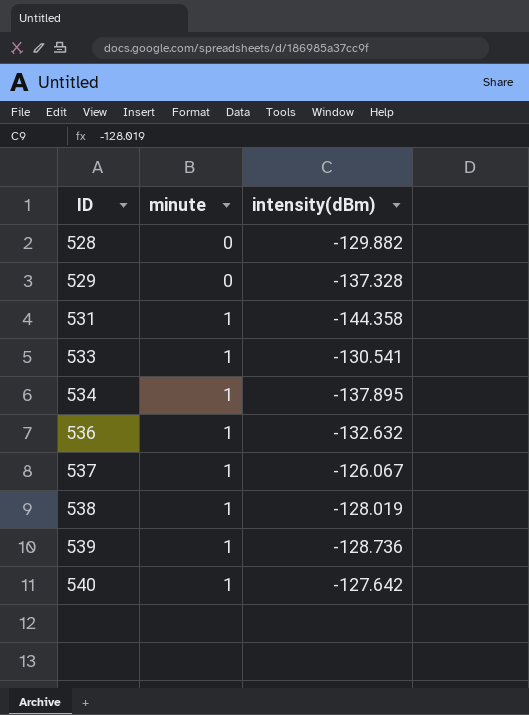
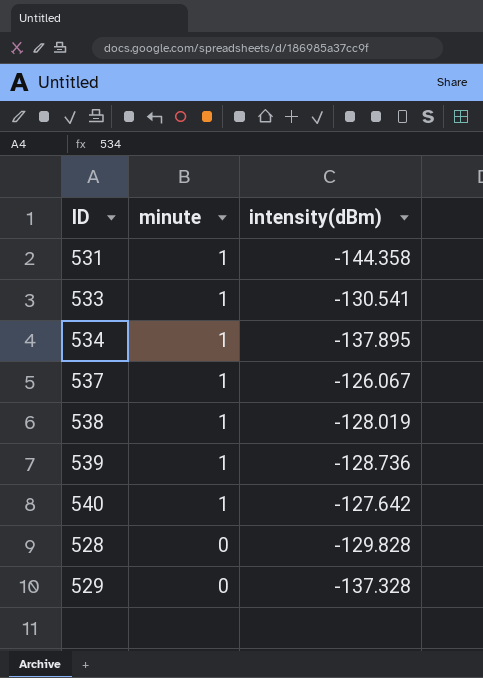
row order: ID ascending -> minute descending
row 536: 1 | -132.632 -> none
528 | intensity(dBm): -129.882 -> -129.828

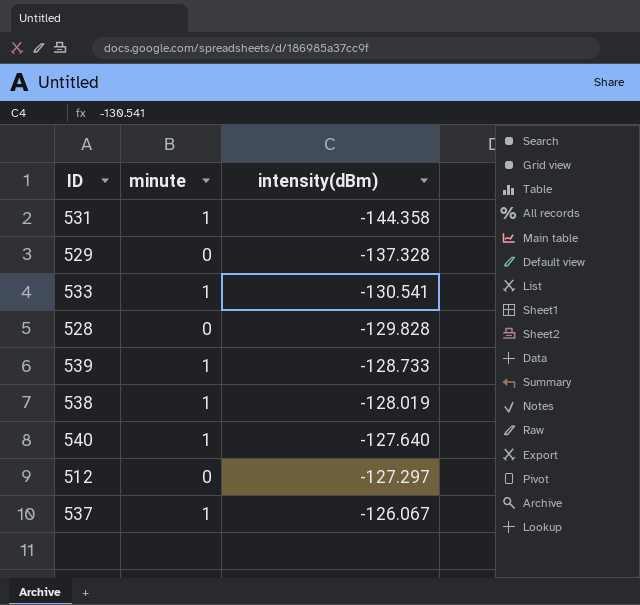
row order: minute descending -> intensity(dBm) ascending
row 534: 1 | -137.895 -> none
539 | intensity(dBm): -128.736 -> -128.733
540 | intensity(dBm): -127.642 -> -127.640
row 512: none -> 0 | -127.297

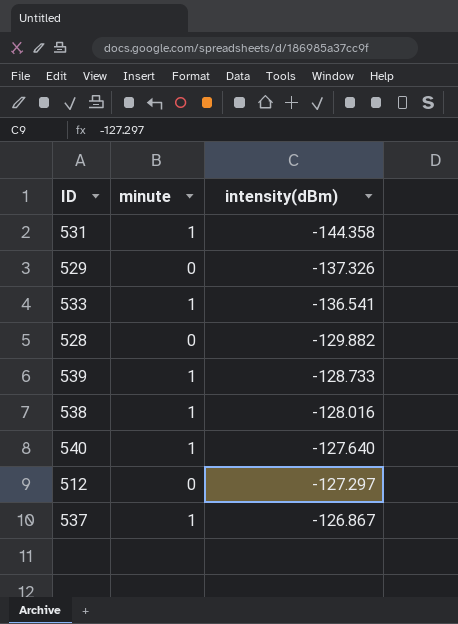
529 | intensity(dBm): -137.328 -> -137.326
533 | intensity(dBm): -130.541 -> -136.541
528 | intensity(dBm): -129.828 -> -129.882
538 | intensity(dBm): -128.019 -> -128.016
537 | intensity(dBm): -126.067 -> -126.867

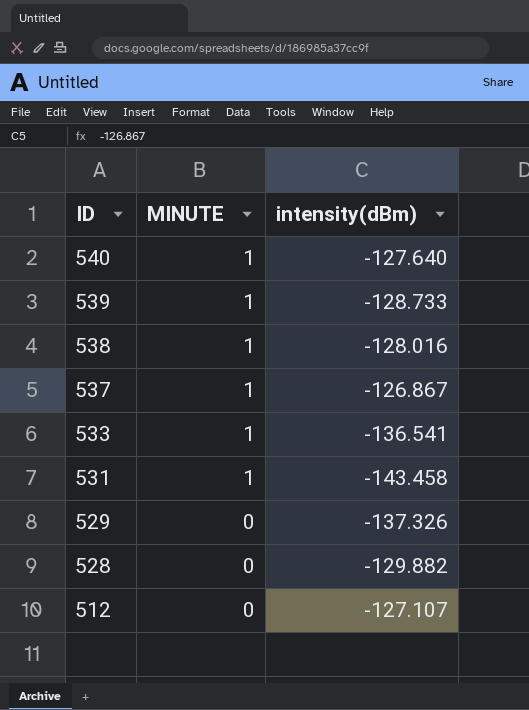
row order: intensity(dBm) ascending -> ID descending
column name: minute -> MINUTE
531 | intensity(dBm): -144.358 -> -143.458
512 | intensity(dBm): -127.297 -> -127.107

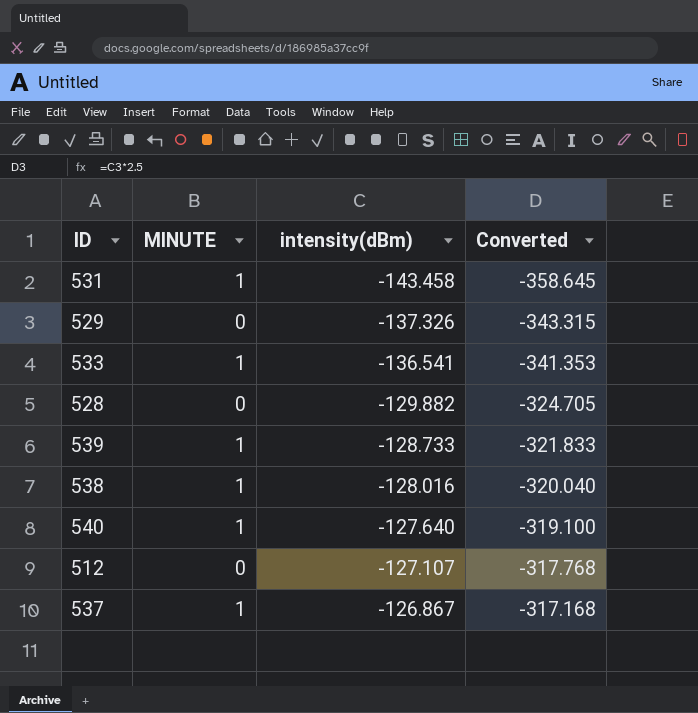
row order: ID descending -> intensity(dBm) ascending
column Converted | formula: none -> [intensity(dBm)] * 2.5

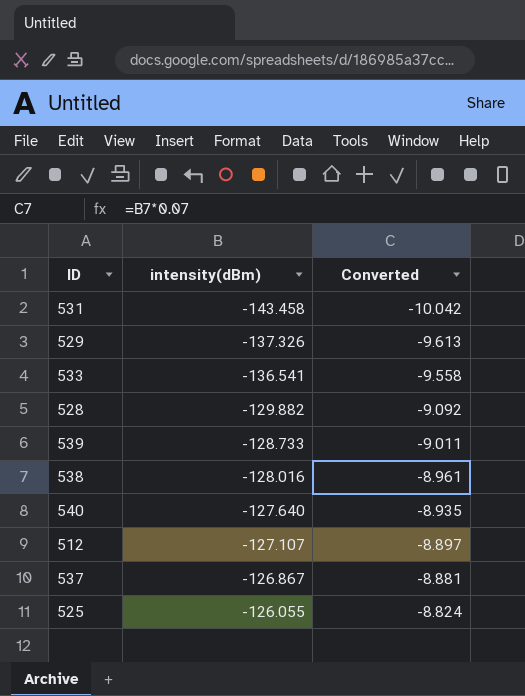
column MINUTE | position: 2 -> none
column Converted | formula: [intensity(dBm)] * 2.5 -> [intensity(dBm)] * 0.07
row 525: none -> -126.055 | -8.824

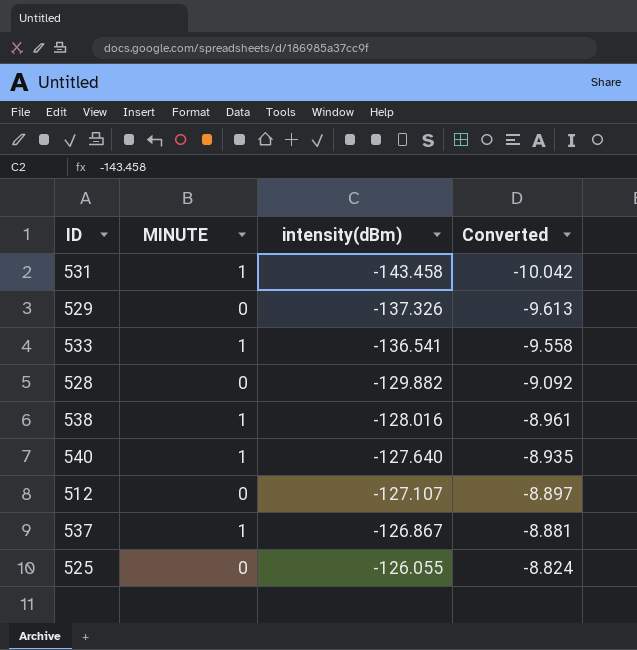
column MINUTE | position: none -> 2
row 539: -128.733 | -9.011 -> none

